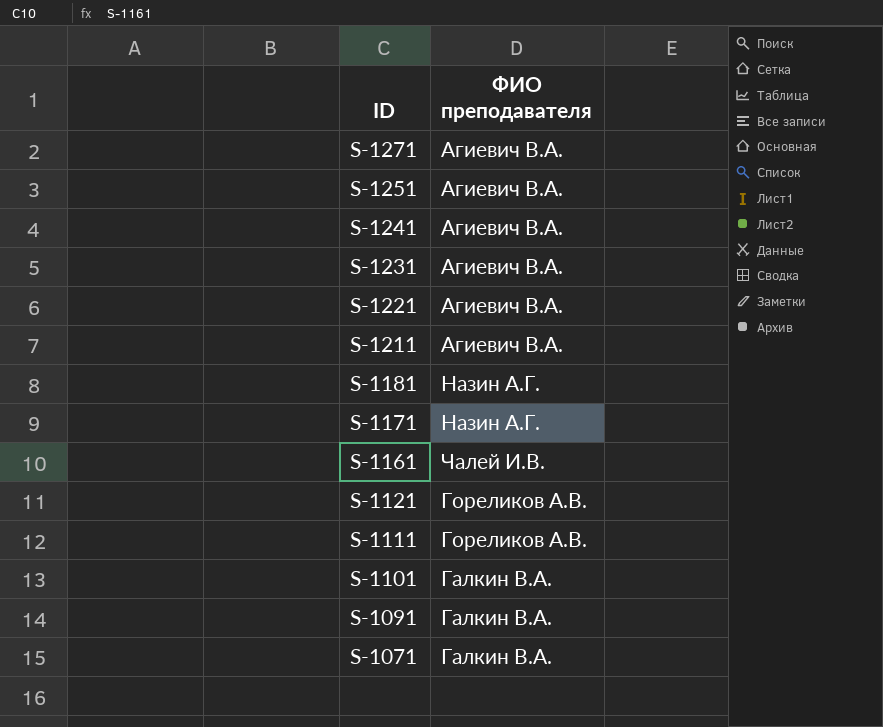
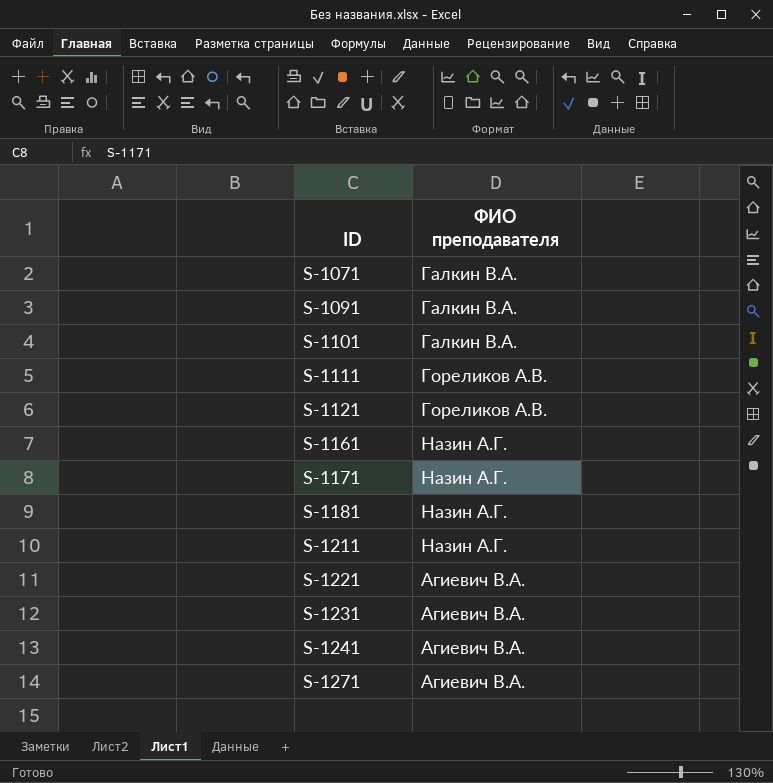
row order: ID descending -> ID ascending
row S-1251: Агиевич В.А. -> none
S-1161 | ФИО преподавателя: Чалей И.В. -> Назин А.Г.
S-1211 | ФИО преподавателя: Агиевич В.А. -> Назин А.Г.

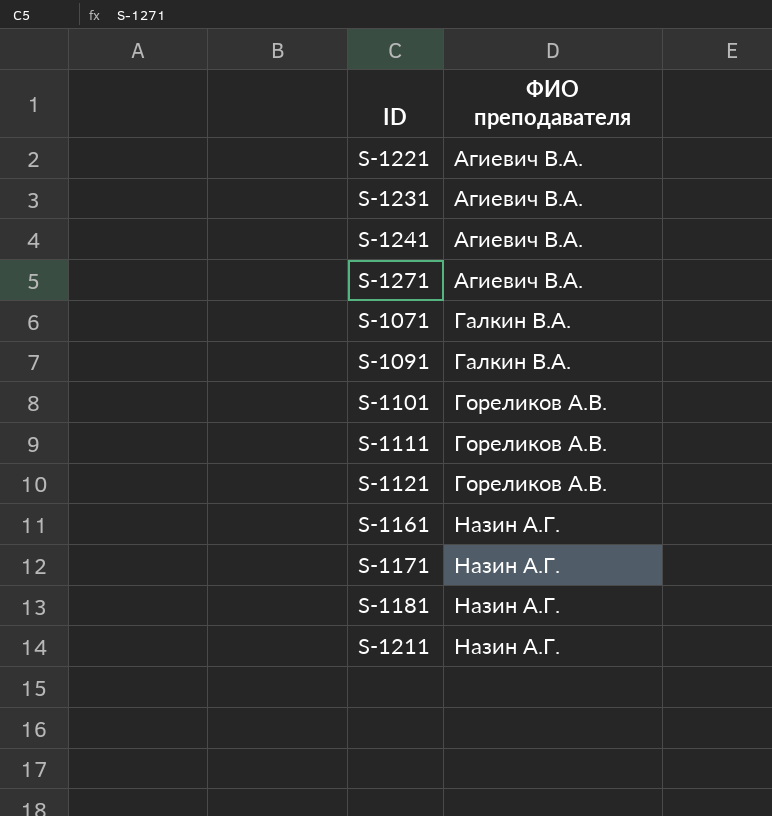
row order: ID ascending -> ФИО преподавателя ascending
S-1101 | ФИО преподавателя: Галкин В.А. -> Гореликов А.В.

